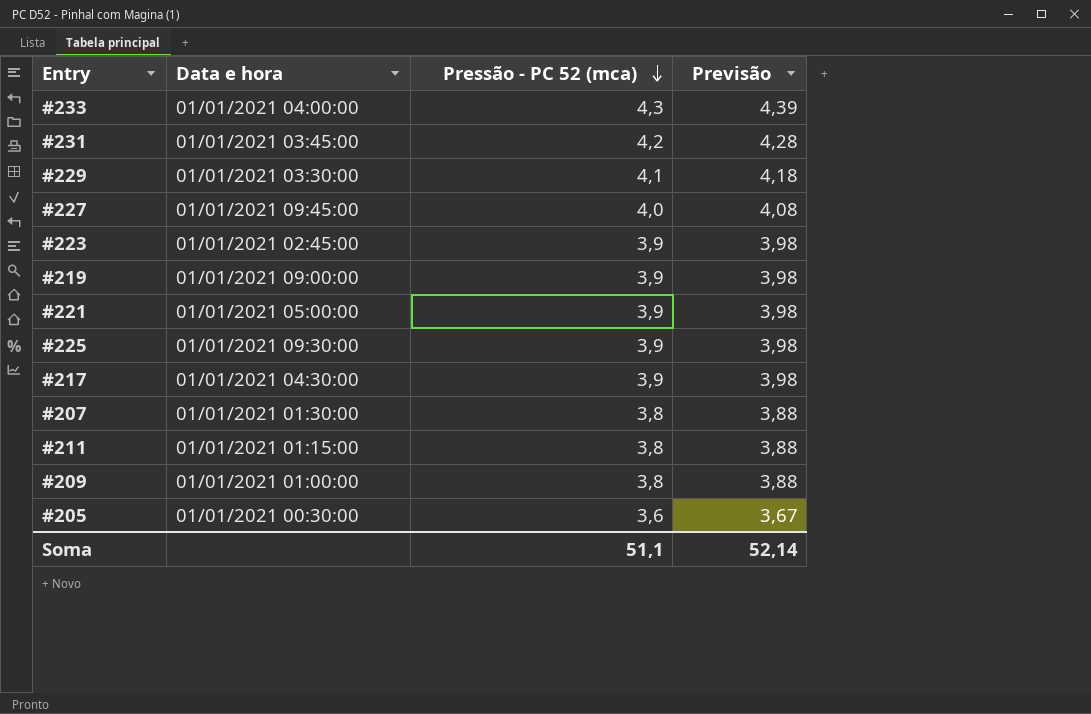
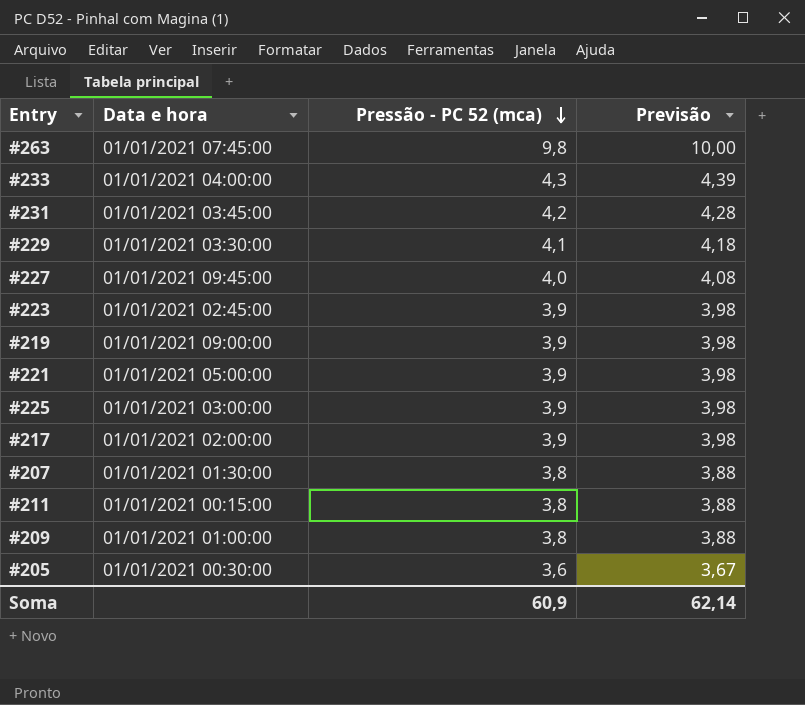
row #263: none -> 01/01/2021 07:45:00 | 9,8 | 10,00
#225 | Data e hora: 01/01/2021 09:30:00 -> 01/01/2021 03:00:00
#217 | Data e hora: 01/01/2021 04:30:00 -> 01/01/2021 02:00:00
#211 | Data e hora: 01/01/2021 01:15:00 -> 01/01/2021 00:15:00
Soma | Pressão - PC 52 (mca): 51,1 -> 60,9
Soma | Previsão: 52,14 -> 62,14

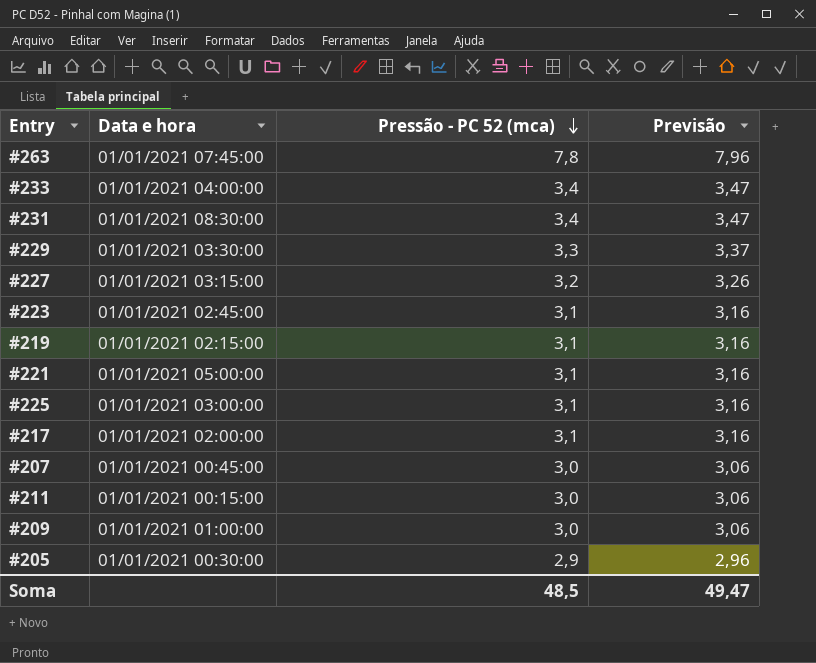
#263 | Pressão - PC 52 (mca): 9,8 -> 7,8
#263 | Previsão: 10,00 -> 7,96
#233 | Pressão - PC 52 (mca): 4,3 -> 3,4
#233 | Previsão: 4,39 -> 3,47
#231 | Data e hora: 01/01/2021 03:45:00 -> 01/01/2021 08:30:00
#231 | Pressão - PC 52 (mca): 4,2 -> 3,4
#231 | Previsão: 4,28 -> 3,47
#229 | Pressão - PC 52 (mca): 4,1 -> 3,3
#229 | Previsão: 4,18 -> 3,37
#227 | Data e hora: 01/01/2021 09:45:00 -> 01/01/2021 03:15:00
#227 | Pressão - PC 52 (mca): 4,0 -> 3,2
#227 | Previsão: 4,08 -> 3,26
#223 | Pressão - PC 52 (mca): 3,9 -> 3,1
#223 | Previsão: 3,98 -> 3,16
#219 | Data e hora: 01/01/2021 09:00:00 -> 01/01/2021 02:15:00
#219 | Pressão - PC 52 (mca): 3,9 -> 3,1
#219 | Previsão: 3,98 -> 3,16
#221 | Pressão - PC 52 (mca): 3,9 -> 3,1
#221 | Previsão: 3,98 -> 3,16
#225 | Pressão - PC 52 (mca): 3,9 -> 3,1
#225 | Previsão: 3,98 -> 3,16
#217 | Pressão - PC 52 (mca): 3,9 -> 3,1
#217 | Previsão: 3,98 -> 3,16
#207 | Data e hora: 01/01/2021 01:30:00 -> 01/01/2021 00:45:00
#207 | Pressão - PC 52 (mca): 3,8 -> 3,0
#207 | Previsão: 3,88 -> 3,06
#211 | Pressão - PC 52 (mca): 3,8 -> 3,0
#211 | Previsão: 3,88 -> 3,06
#209 | Pressão - PC 52 (mca): 3,8 -> 3,0
#209 | Previsão: 3,88 -> 3,06
#205 | Pressão - PC 52 (mca): 3,6 -> 2,9
#205 | Previsão: 3,67 -> 2,96
Soma | Pressão - PC 52 (mca): 60,9 -> 48,5
Soma | Previsão: 62,14 -> 49,47

